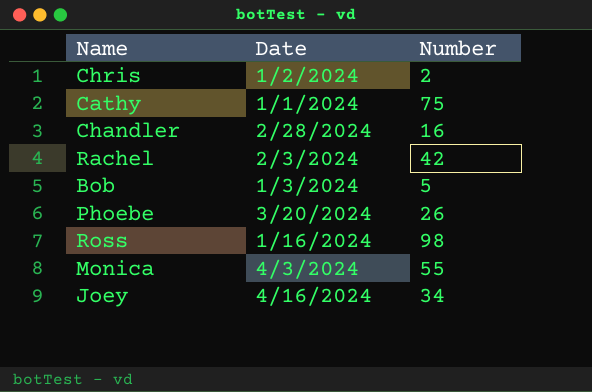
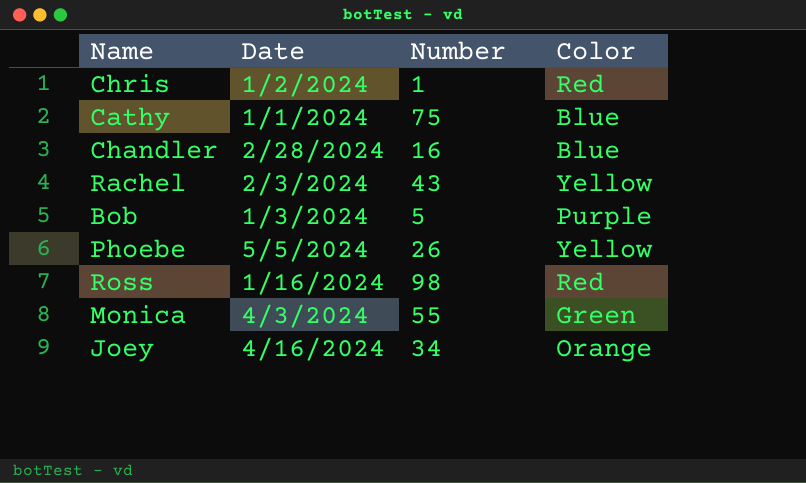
column Color | position: none -> 4
Chris | Number: 2 -> 1
Rachel | Number: 42 -> 43
Phoebe | Date: 3/20/2024 -> 5/5/2024

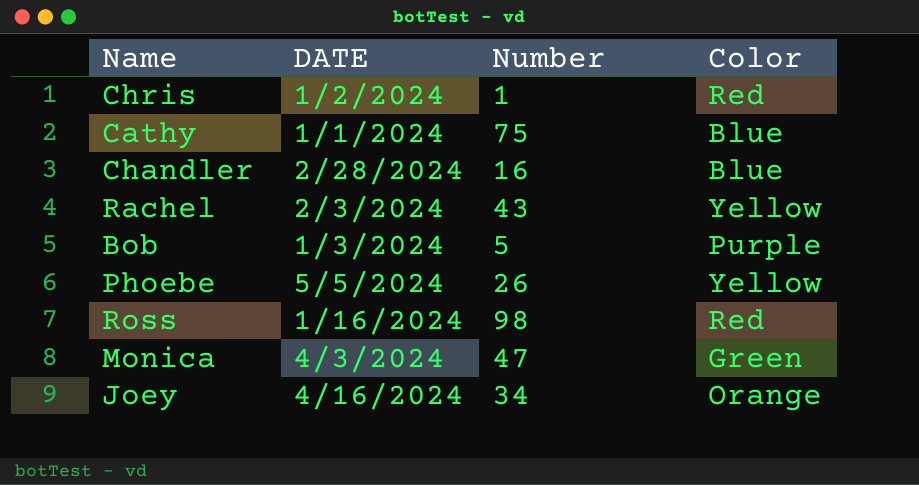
column name: Date -> DATE
Monica | Number: 55 -> 47

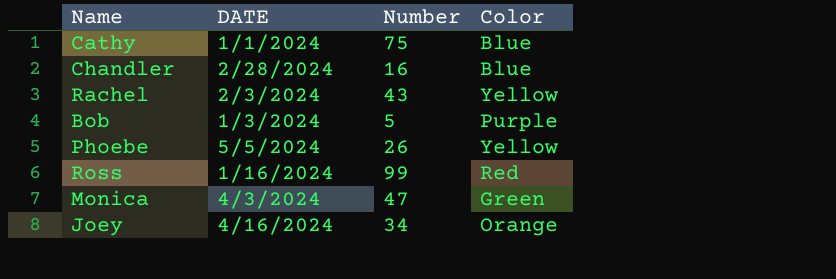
row Chris: 1/2/2024 | 1 | Red -> none
Ross | Number: 98 -> 99

